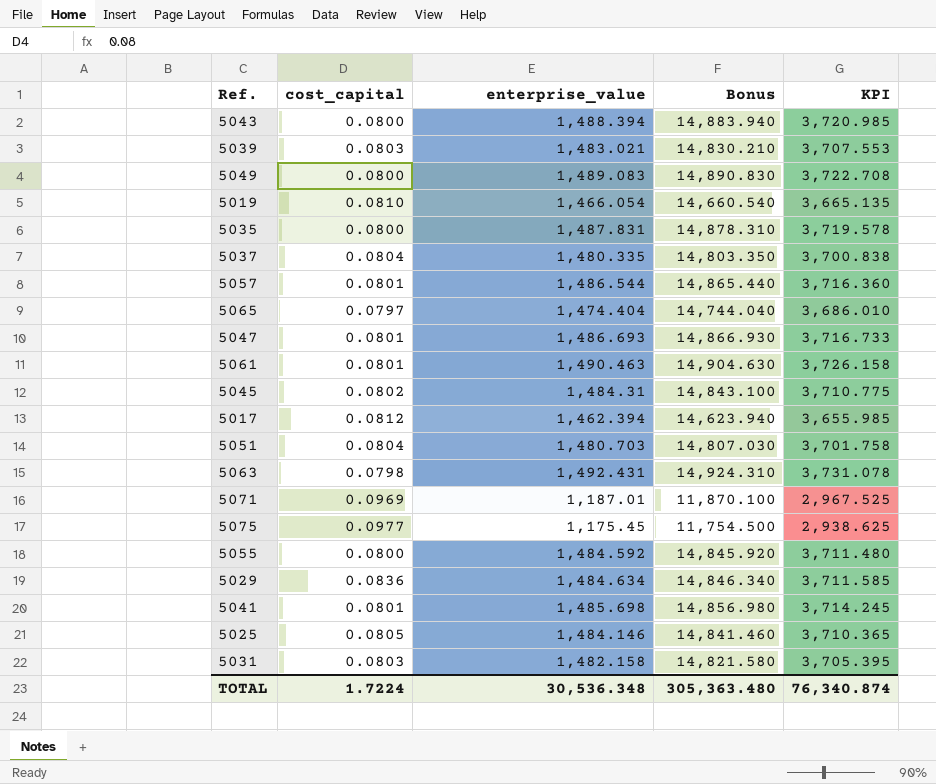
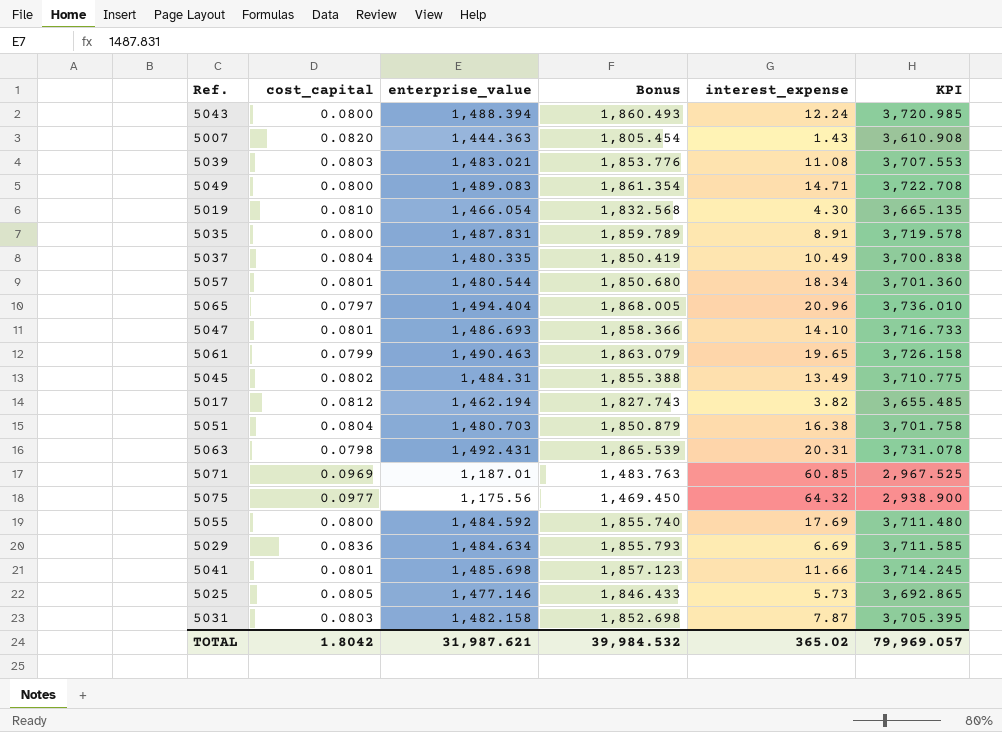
column Bonus | formula: [enterprise_value] * 10 -> [enterprise_value] * 1.25
column interest_expense | position: none -> 5
row 5007: none -> 0.0820 | 1,444.363 | 1,805.454 | 1.43 | 3,610.908
5057 | enterprise_value: 1,486.544 -> 1,480.544
5057 | KPI: 3,716.360 -> 3,701.360
5065 | enterprise_value: 1,474.404 -> 1,494.404
5065 | KPI: 3,686.010 -> 3,736.010
5061 | cost_capital: 0.0801 -> 0.0799
5017 | enterprise_value: 1,462.394 -> 1,462.194
5017 | KPI: 3,655.985 -> 3,655.485
5075 | enterprise_value: 1,175.45 -> 1,175.56
5075 | KPI: 2,938.625 -> 2,938.900
5025 | enterprise_value: 1,484.146 -> 1,477.146
5025 | KPI: 3,710.365 -> 3,692.865
TOTAL | cost_capital: 1.7224 -> 1.8042
TOTAL | enterprise_value: 30,536.348 -> 31,987.621
TOTAL | Bonus: 305,363.480 -> 39,984.532
TOTAL | KPI: 76,340.874 -> 79,969.057

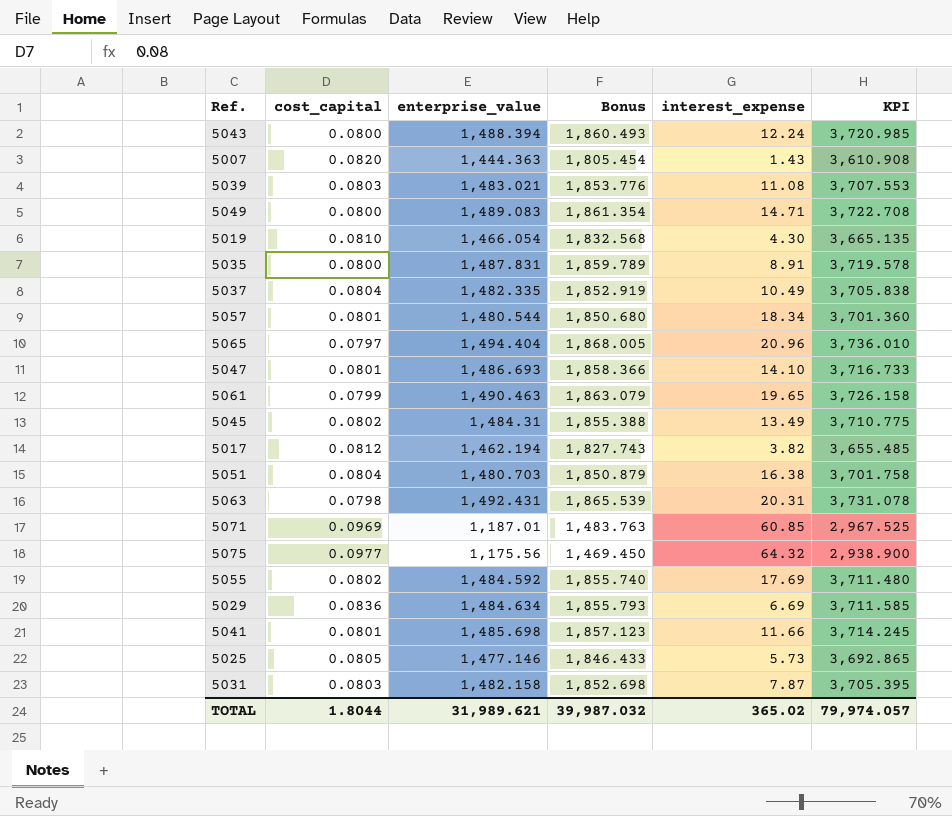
5037 | enterprise_value: 1,480.335 -> 1,482.335
5037 | Bonus: 1,850.419 -> 1,852.919
5037 | KPI: 3,700.838 -> 3,705.838
5055 | cost_capital: 0.0800 -> 0.0802
TOTAL | cost_capital: 1.8042 -> 1.8044
TOTAL | enterprise_value: 31,987.621 -> 31,989.621
TOTAL | Bonus: 39,984.532 -> 39,987.032
TOTAL | KPI: 79,969.057 -> 79,974.057

